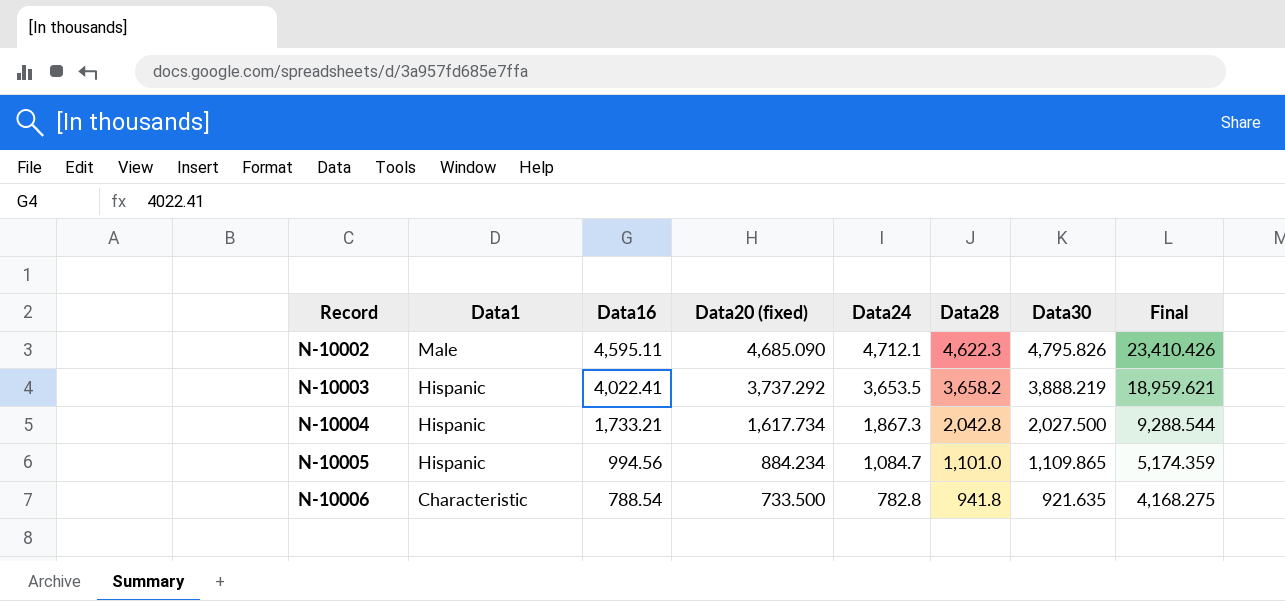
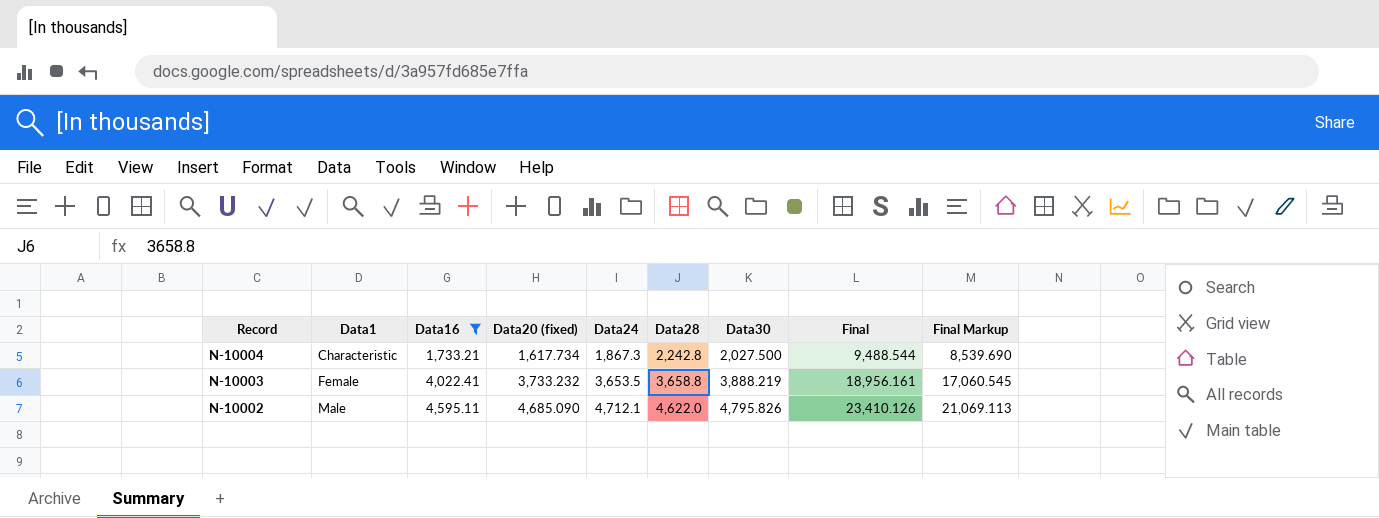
filter: none -> Data16 >= 1,733.21
row order: Record ascending -> Record descending
column Final Markup | formula: none -> [Final] * 0.9
N-10004 | Data1: Hispanic -> Characteristic
N-10004 | Data28: 2,042.8 -> 2,242.8
N-10004 | Final: 9,288.544 -> 9,488.544
N-10003 | Data1: Hispanic -> Female
N-10003 | Data20 (fixed): 3,737.292 -> 3,733.232
N-10003 | Data28: 3,658.2 -> 3,658.8
N-10003 | Final: 18,959.621 -> 18,956.161
N-10002 | Data28: 4,622.3 -> 4,622.0
N-10002 | Final: 23,410.426 -> 23,410.126

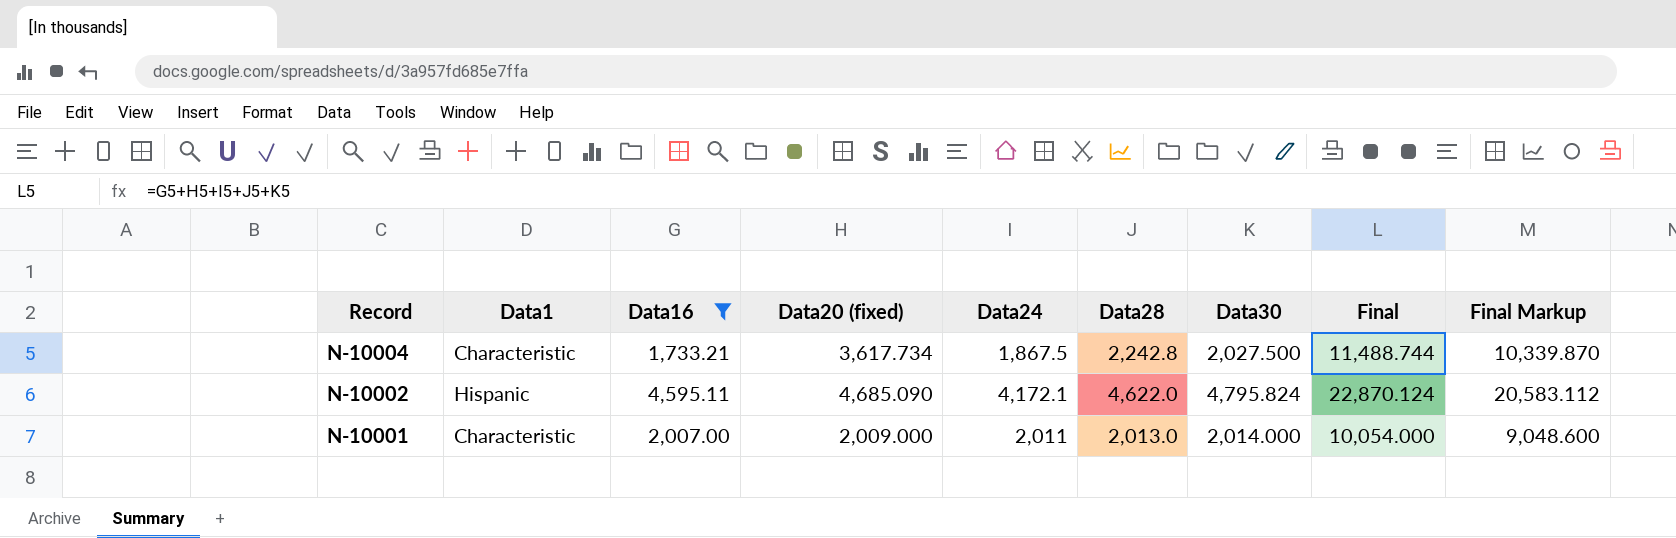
row N-10003: Female | 4,022.41 | 3,733.232 | 3,653.5 | 3,658.8 | 3,888.219 | 18,956.161 | 17,060.545 -> none
N-10004 | Data20 (fixed): 1,617.734 -> 3,617.734
N-10004 | Data24: 1,867.3 -> 1,867.5
N-10004 | Final: 9,488.544 -> 11,488.744
N-10004 | Final Markup: 8,539.690 -> 10,339.870
N-10002 | Data1: Male -> Hispanic
N-10002 | Data24: 4,712.1 -> 4,172.1
N-10002 | Data30: 4,795.826 -> 4,795.824
N-10002 | Final: 23,410.126 -> 22,870.124
N-10002 | Final Markup: 21,069.113 -> 20,583.112
row N-10001: none -> Characteristic | 2,007.00 | 2,009.000 | 2,011 | 2,013.0 | 2,014.000 | 10,054.000 | 9,048.600

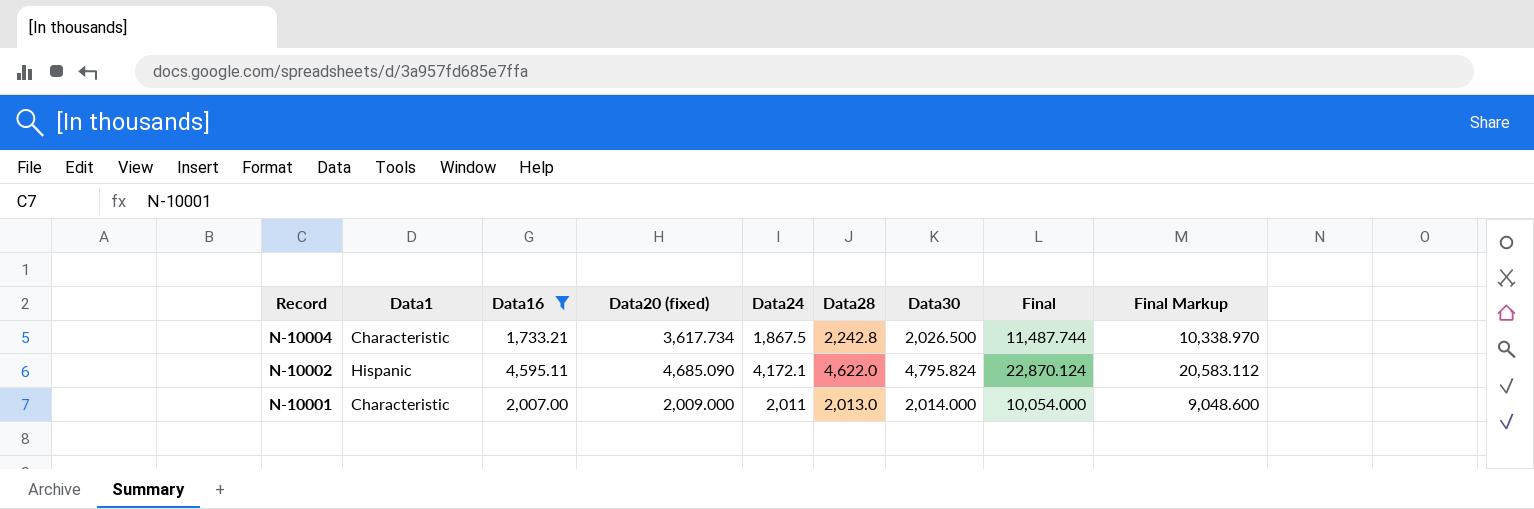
N-10004 | Data30: 2,027.500 -> 2,026.500
N-10004 | Final: 11,488.744 -> 11,487.744
N-10004 | Final Markup: 10,339.870 -> 10,338.970

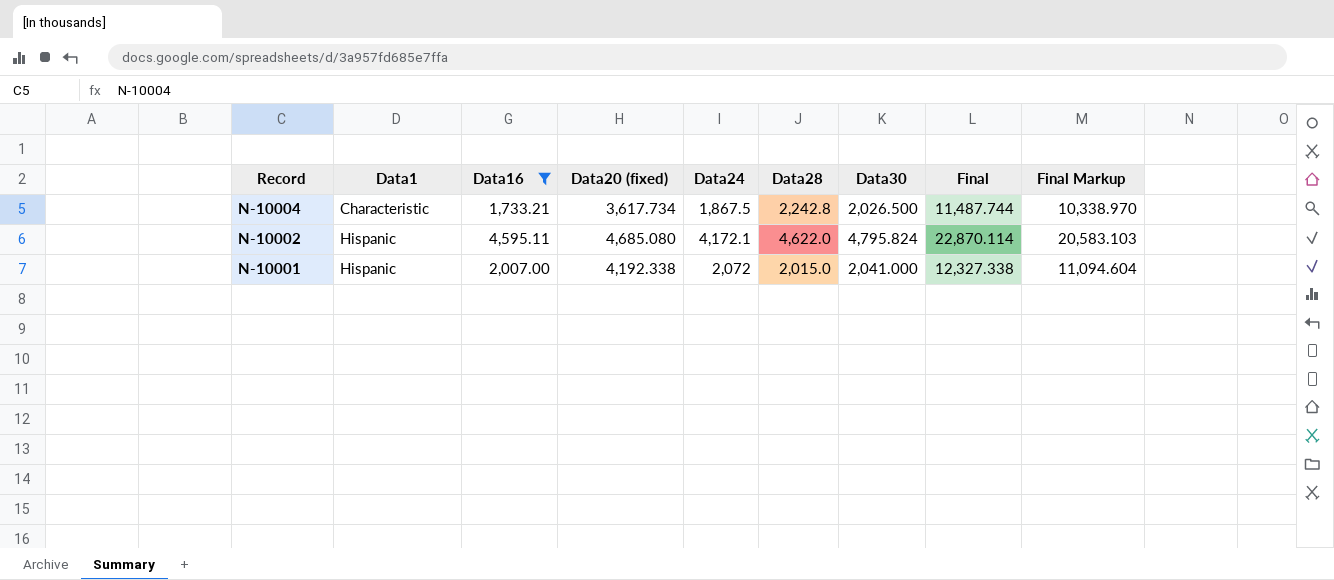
N-10002 | Data20 (fixed): 4,685.090 -> 4,685.080
N-10002 | Final: 22,870.124 -> 22,870.114
N-10002 | Final Markup: 20,583.112 -> 20,583.103
N-10001 | Data1: Characteristic -> Hispanic
N-10001 | Data20 (fixed): 2,009.000 -> 4,192.338
N-10001 | Data24: 2,011 -> 2,072
N-10001 | Data28: 2,013.0 -> 2,015.0
N-10001 | Data30: 2,014.000 -> 2,041.000
N-10001 | Final: 10,054.000 -> 12,327.338
N-10001 | Final Markup: 9,048.600 -> 11,094.604

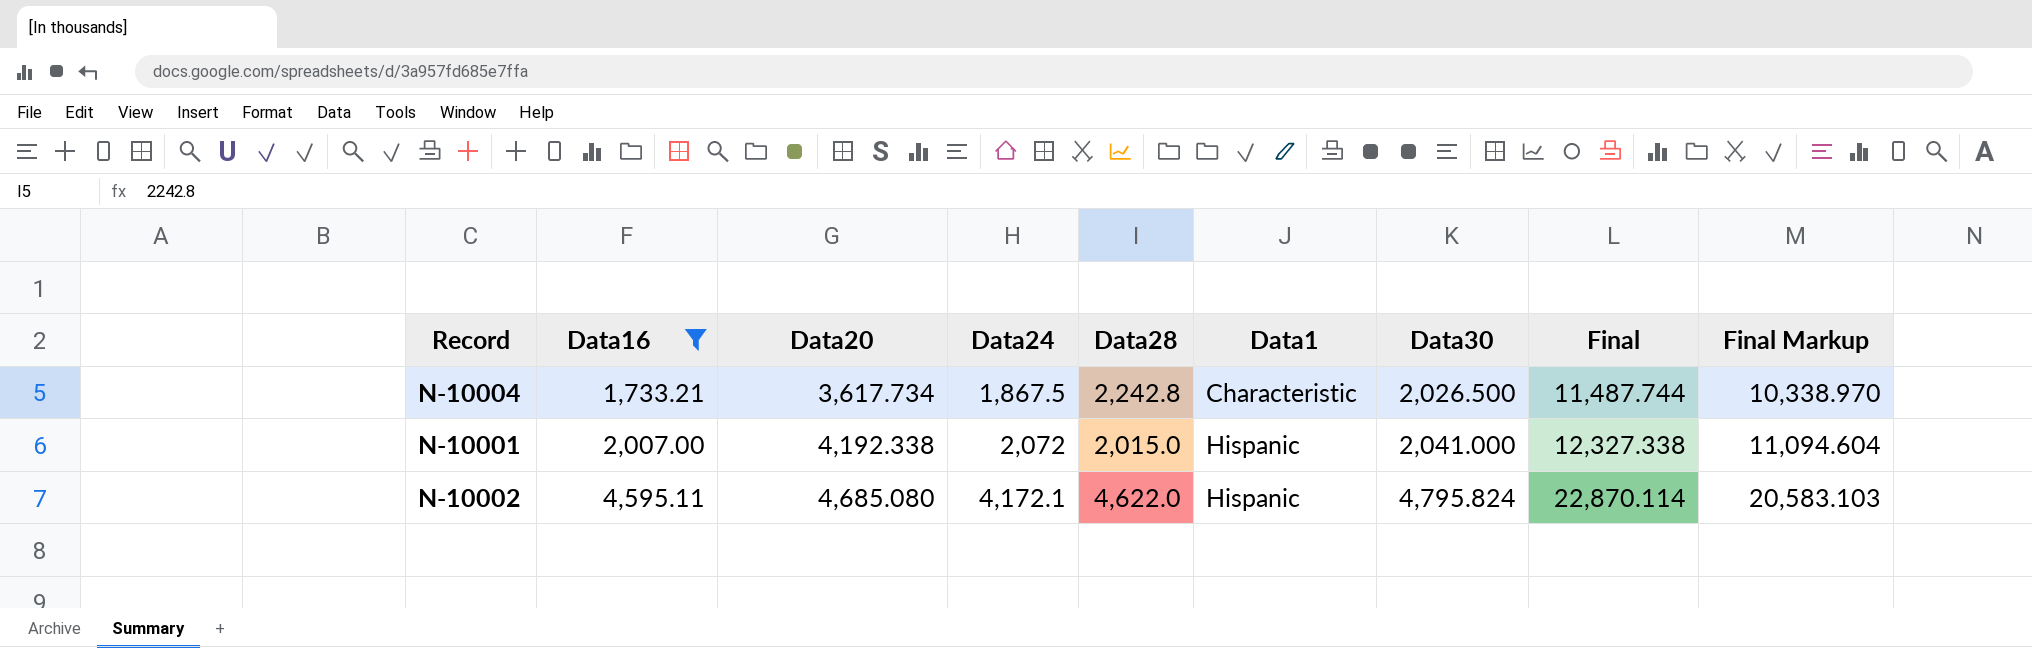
row order: Record descending -> Data16 ascending
column name: Data20 (fixed) -> Data20
column Data1 | position: 2 -> 6

